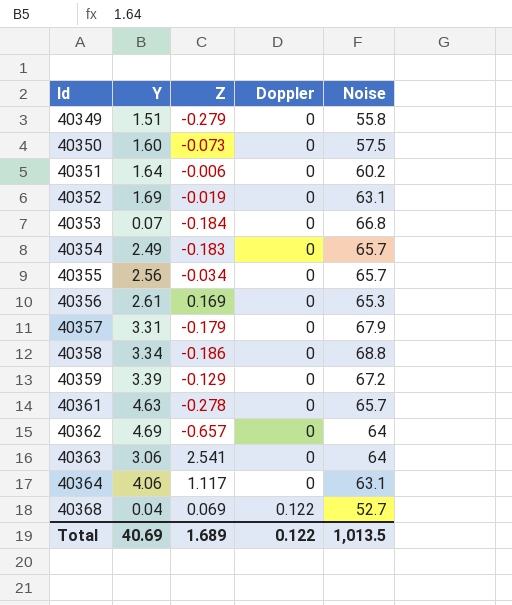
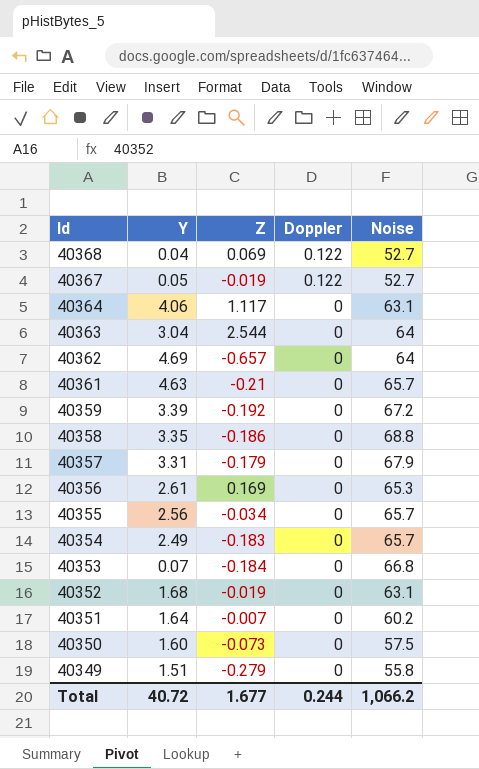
row order: Id ascending -> Id descending
row 40367: none -> 0.05 | -0.019 | 0.122 | 52.7
40363 | Y: 3.06 -> 3.04
40363 | Z: 2.541 -> 2.544
40361 | Z: -0.278 -> -0.21
40359 | Z: -0.129 -> -0.192
40358 | Y: 3.34 -> 3.35
40352 | Y: 1.69 -> 1.68
40351 | Z: -0.006 -> -0.007
Total | Y: 40.69 -> 40.72
Total | Z: 1.689 -> 1.677
Total | Doppler: 0.122 -> 0.244
Total | Noise: 1,013.5 -> 1,066.2

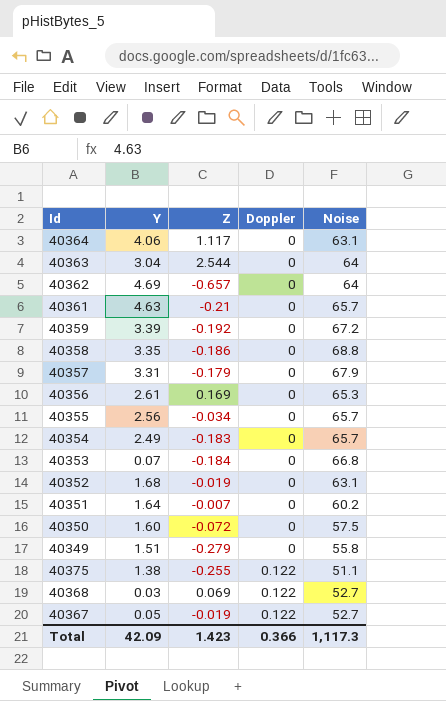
row order: Id descending -> Doppler ascending
40350 | Z: -0.073 -> -0.072
row 40375: none -> 1.38 | -0.255 | 0.122 | 51.1
40368 | Y: 0.04 -> 0.03
Total | Y: 40.72 -> 42.09
Total | Z: 1.677 -> 1.423
Total | Doppler: 0.244 -> 0.366
Total | Noise: 1,066.2 -> 1,117.3

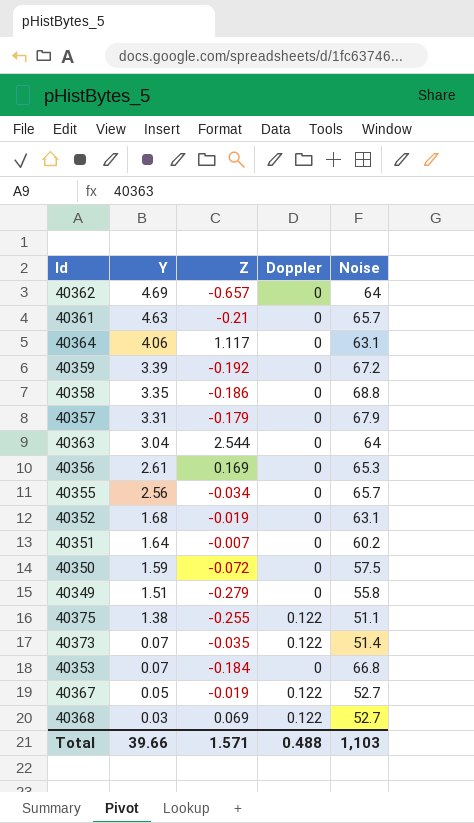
row order: Doppler ascending -> Y descending
row 40354: 2.49 | -0.183 | 0 | 65.7 -> none
40350 | Y: 1.60 -> 1.59
row 40373: none -> 0.07 | -0.035 | 0.122 | 51.4
Total | Y: 42.09 -> 39.66
Total | Z: 1.423 -> 1.571
Total | Doppler: 0.366 -> 0.488
Total | Noise: 1,117.3 -> 1,103

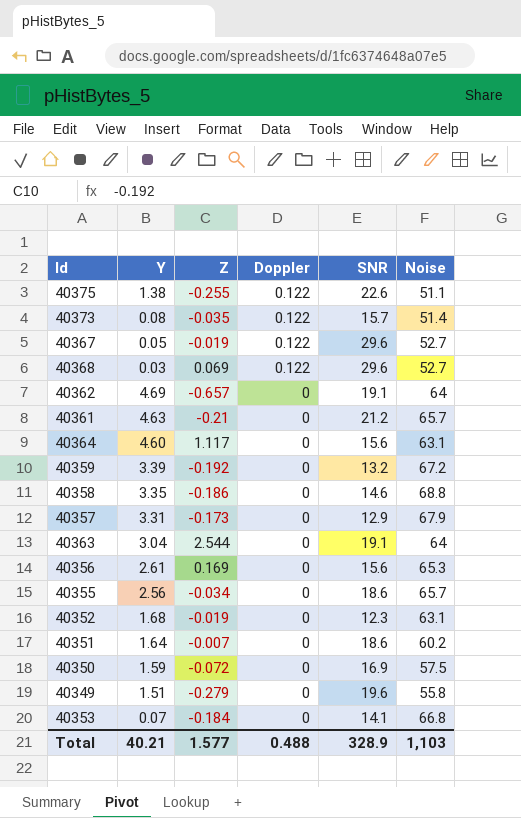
row order: Y descending -> Doppler descending
column SNR | position: none -> 5
40373 | Y: 0.07 -> 0.08
40364 | Y: 4.06 -> 4.60
40357 | Z: -0.179 -> -0.173
Total | Y: 39.66 -> 40.21
Total | Z: 1.571 -> 1.577

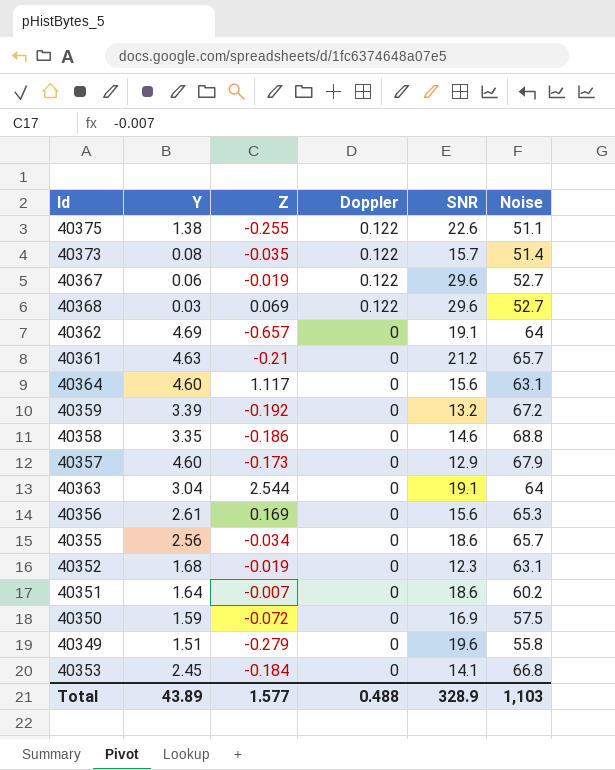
40367 | Y: 0.05 -> 0.06
40357 | Y: 3.31 -> 4.60
40353 | Y: 0.07 -> 2.45
Total | Y: 40.21 -> 43.89

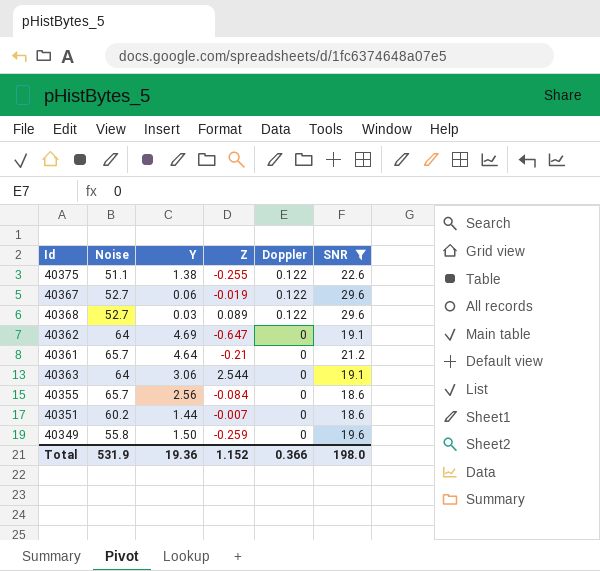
filter: none -> SNR >= 18.6
column Noise | position: 6 -> 2
40368 | Z: 0.069 -> 0.089
40362 | Z: -0.657 -> -0.647
40361 | Y: 4.63 -> 4.64
40363 | Y: 3.04 -> 3.06
40355 | Z: -0.034 -> -0.084
40351 | Y: 1.64 -> 1.44
40349 | Y: 1.51 -> 1.50
40349 | Z: -0.279 -> -0.259
Total | Noise: 1,103 -> 531.9
Total | Y: 43.89 -> 19.36
Total | Z: 1.577 -> 1.152
Total | Doppler: 0.488 -> 0.366
Total | SNR: 328.9 -> 198.0

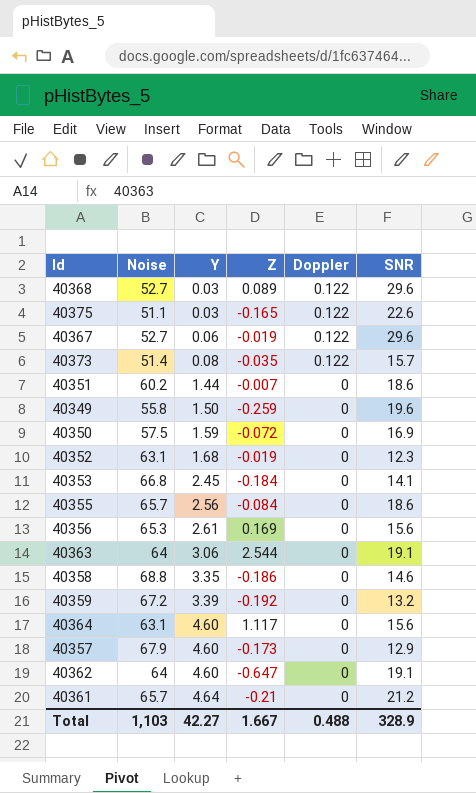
filter: SNR >= 18.6 -> none
row order: Doppler descending -> Y ascending
40375 | Y: 1.38 -> 0.03
40375 | Z: -0.255 -> -0.165
40362 | Y: 4.69 -> 4.60
Total | Noise: 531.9 -> 1,103
Total | Y: 19.36 -> 42.27
Total | Z: 1.152 -> 1.667
Total | Doppler: 0.366 -> 0.488
Total | SNR: 198.0 -> 328.9

